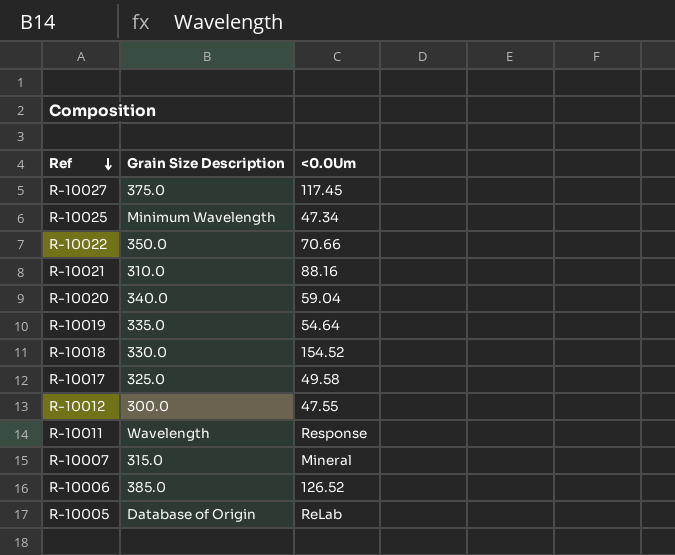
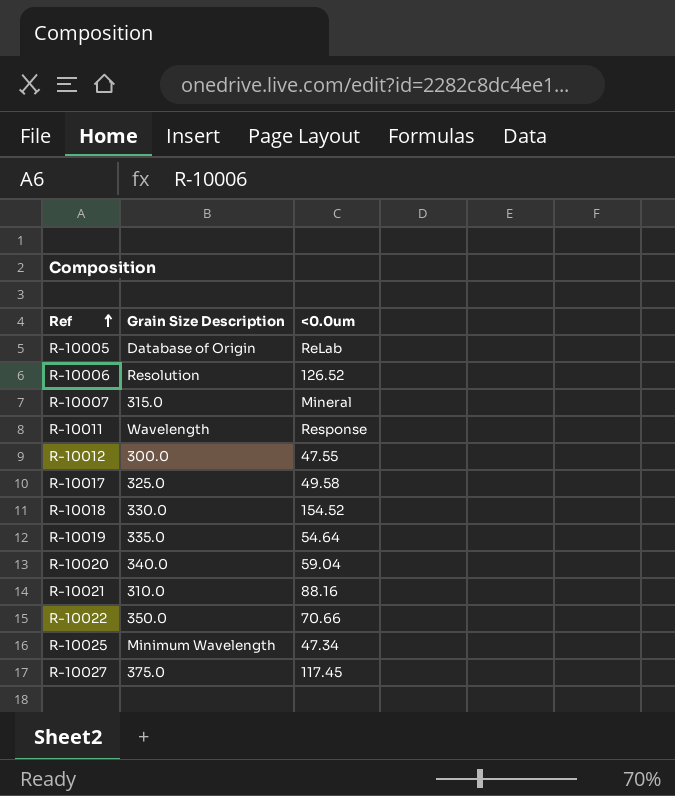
row order: Ref descending -> Ref ascending
column name: <0.0Um -> <0.0um
R-10006 | Grain Size Description: 385.0 -> Resolution

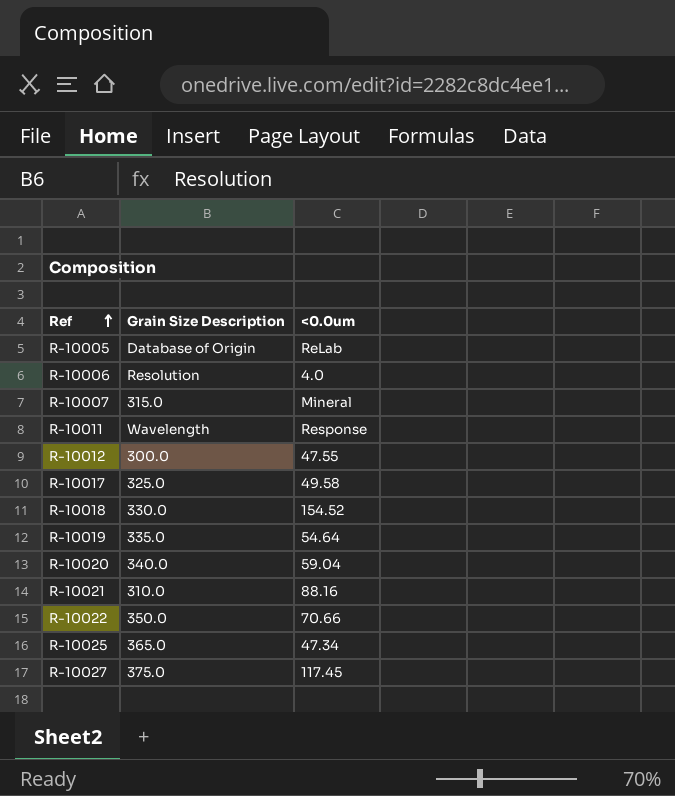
R-10006 | <0.0um: 126.52 -> 4.0
R-10025 | Grain Size Description: Minimum Wavelength -> 365.0

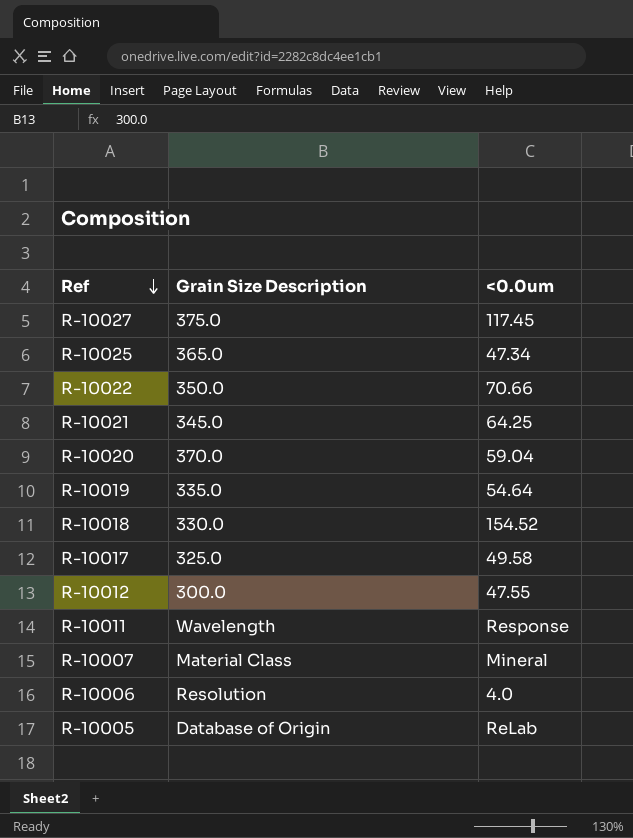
row order: Ref ascending -> Ref descending
R-10021 | Grain Size Description: 310.0 -> 345.0
R-10021 | <0.0um: 88.16 -> 64.25
R-10020 | Grain Size Description: 340.0 -> 370.0
R-10007 | Grain Size Description: 315.0 -> Material Class

